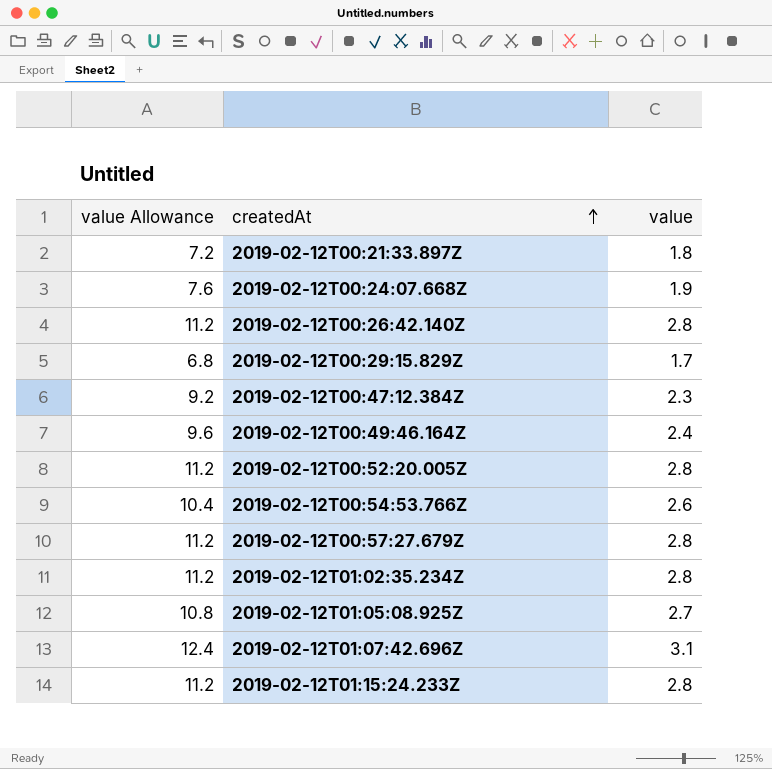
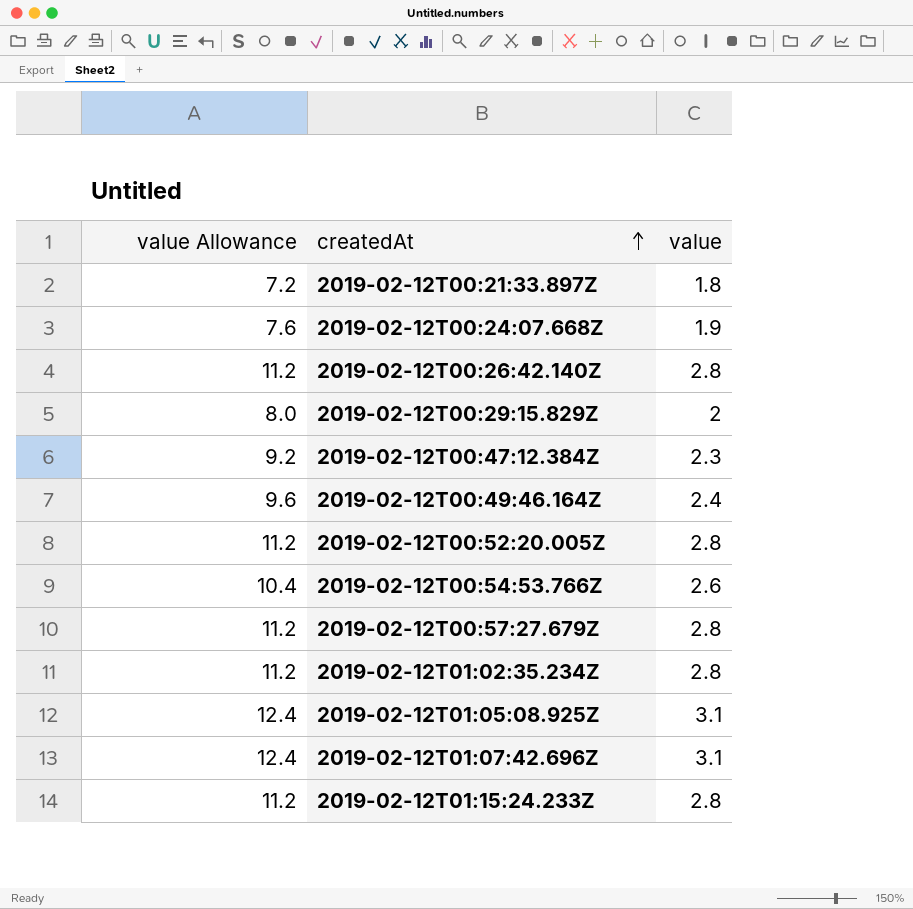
2019-02-12T00:29:15.829Z | value Allowance: 6.8 -> 8.0
2019-02-12T00:29:15.829Z | value: 1.7 -> 2
2019-02-12T01:05:08.925Z | value Allowance: 10.8 -> 12.4
2019-02-12T01:05:08.925Z | value: 2.7 -> 3.1

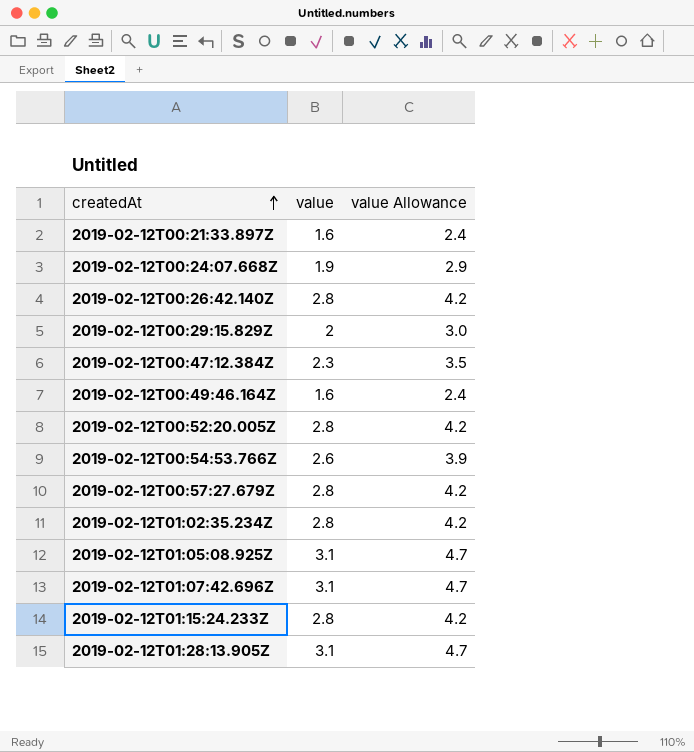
column value Allowance | formula: [value] * 4 -> [value] * 1.5
column value Allowance | position: 1 -> 3
2019-02-12T00:21:33.897Z | value: 1.8 -> 1.6
2019-02-12T00:49:46.164Z | value: 2.4 -> 1.6
row 2019-02-12T01:28:13.905Z: none -> 3.1 | 4.7

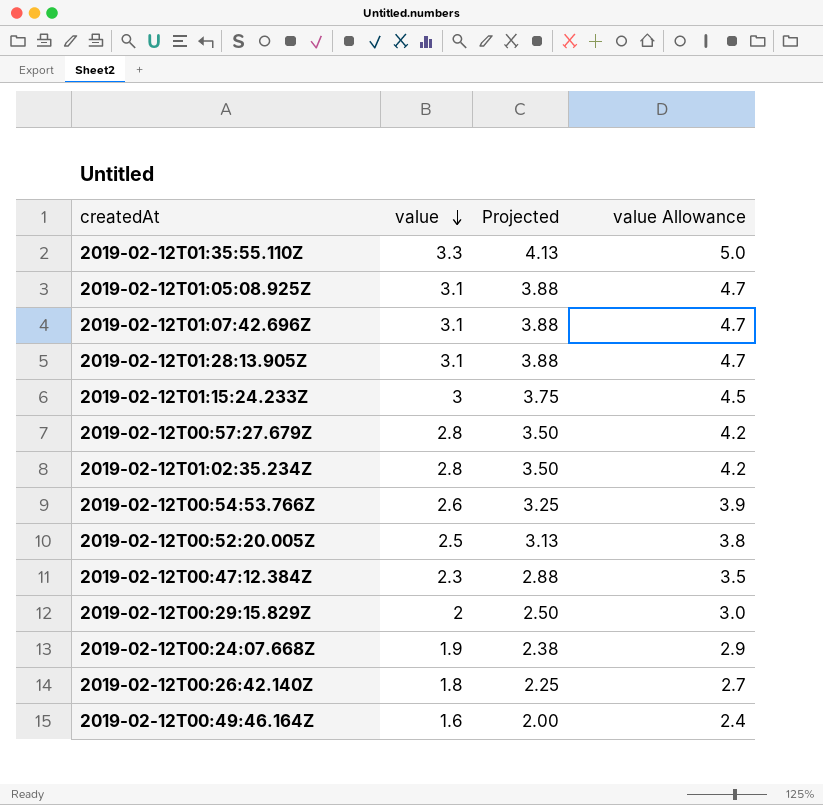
row order: createdAt ascending -> value descending
column Projected | formula: none -> [value] * 1.25
row 2019-02-12T00:21:33.897Z: 1.6 | 2.4 -> none
row 2019-02-12T01:35:55.110Z: none -> 3.3 | 4.13 | 5.0
2019-02-12T01:15:24.233Z | value: 2.8 -> 3
2019-02-12T01:15:24.233Z | value Allowance: 4.2 -> 4.5
2019-02-12T00:52:20.005Z | value: 2.8 -> 2.5
2019-02-12T00:52:20.005Z | value Allowance: 4.2 -> 3.8
2019-02-12T00:26:42.140Z | value: 2.8 -> 1.8
2019-02-12T00:26:42.140Z | value Allowance: 4.2 -> 2.7

